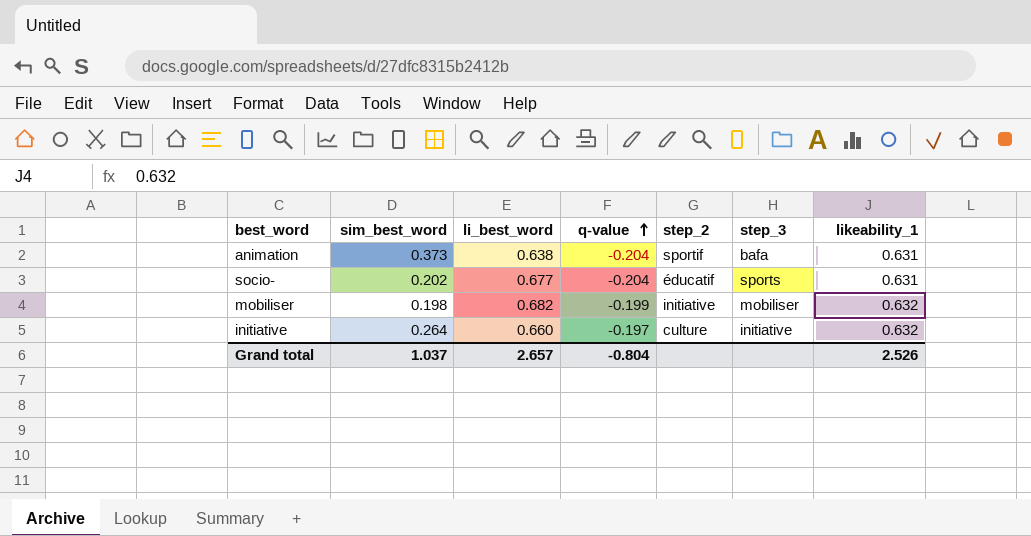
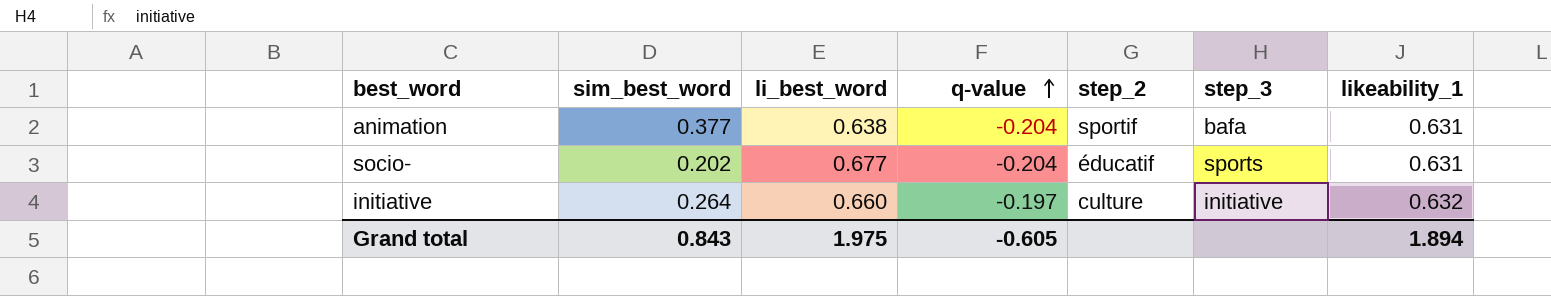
row mobiliser: 0.198 | 0.682 | -0.199 | initiative | mobiliser | 0.632 -> none
animation | sim_best_word: 0.373 -> 0.377
Grand total | sim_best_word: 1.037 -> 0.843
Grand total | li_best_word: 2.657 -> 1.975
Grand total | q-value: -0.804 -> -0.605
Grand total | likeability_1: 2.526 -> 1.894

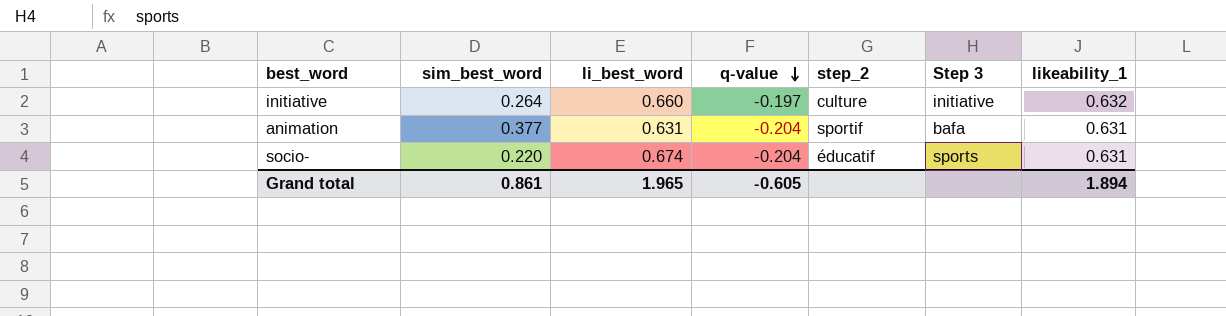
row order: q-value ascending -> q-value descending
column name: step_3 -> Step 3
animation | li_best_word: 0.638 -> 0.631
socio- | sim_best_word: 0.202 -> 0.220
socio- | li_best_word: 0.677 -> 0.674
Grand total | sim_best_word: 0.843 -> 0.861
Grand total | li_best_word: 1.975 -> 1.965

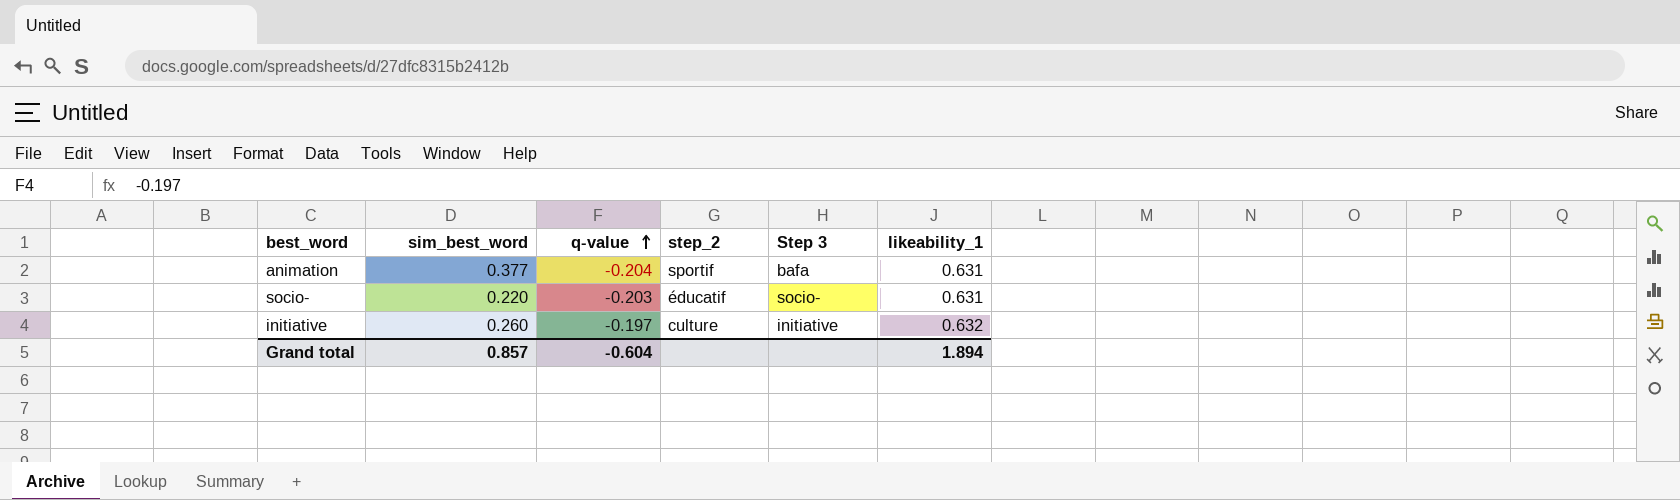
row order: q-value descending -> q-value ascending
column li_best_word | position: 3 -> none
socio- | q-value: -0.204 -> -0.203
socio- | Step 3: sports -> socio-
initiative | sim_best_word: 0.264 -> 0.260
Grand total | sim_best_word: 0.861 -> 0.857
Grand total | q-value: -0.605 -> -0.604

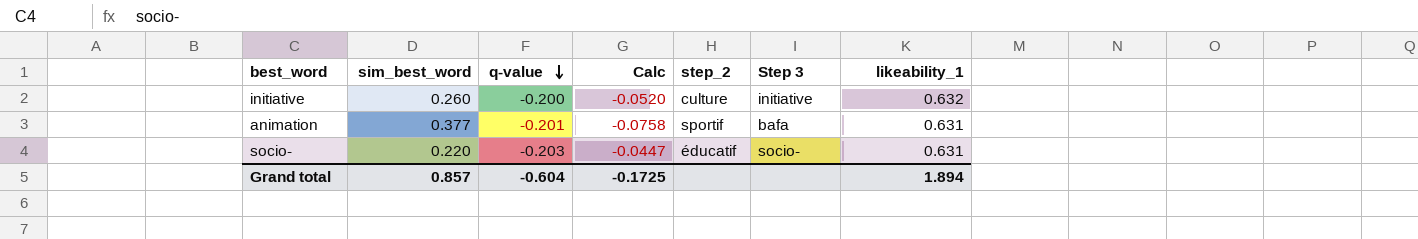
row order: q-value ascending -> q-value descending
column Calc | formula: none -> [sim_best_word] * [q-value]
initiative | q-value: -0.197 -> -0.200
animation | q-value: -0.204 -> -0.201

